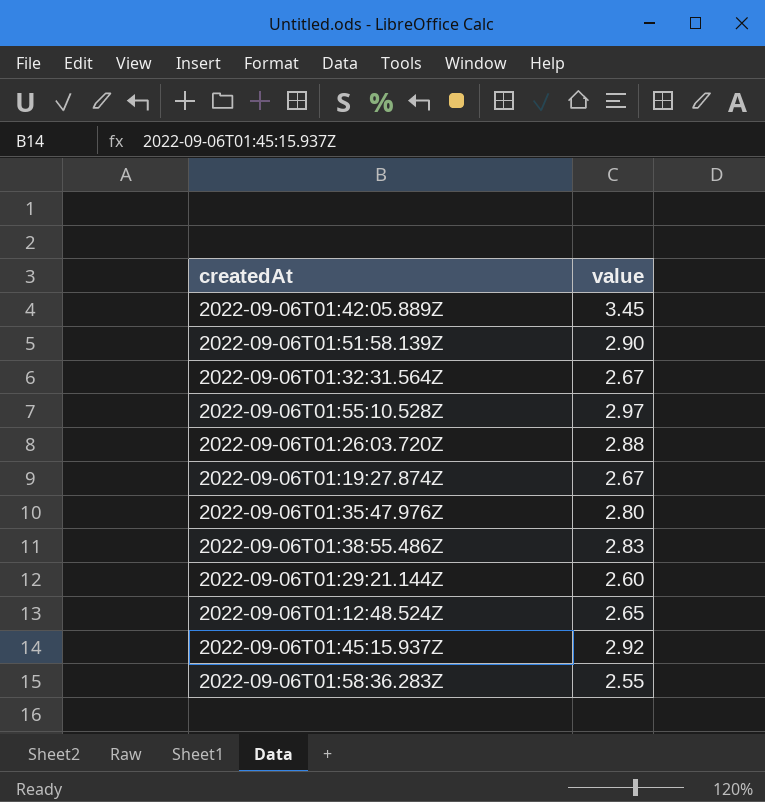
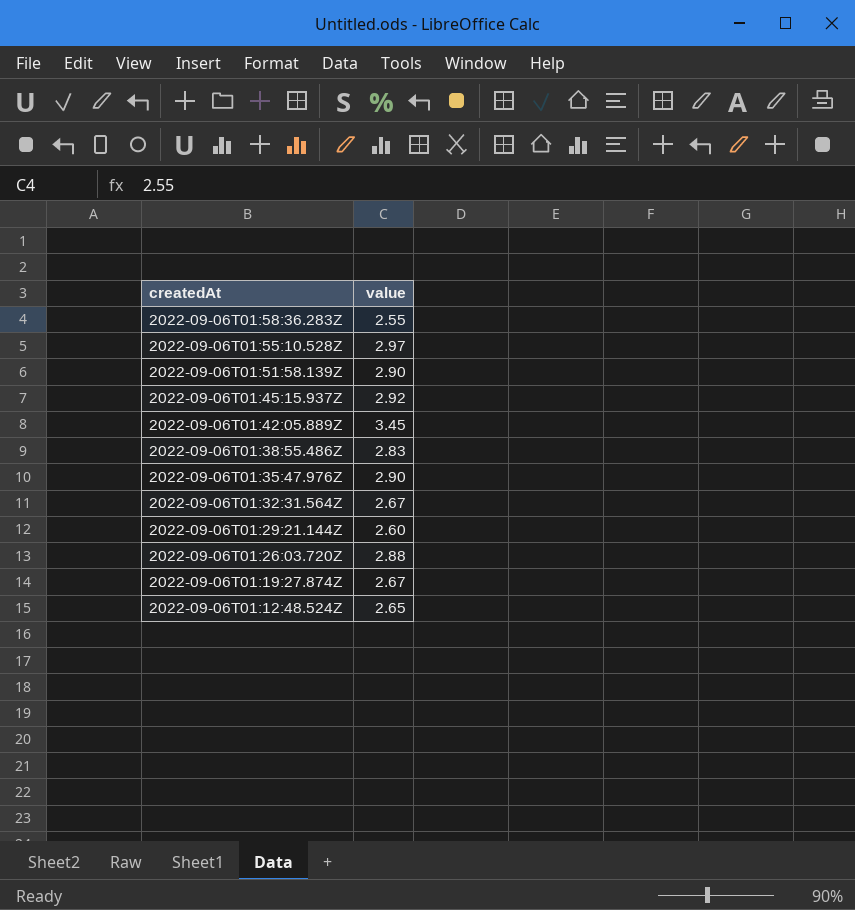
row order: none -> createdAt descending
2022-09-06T01:35:47.976Z | value: 2.80 -> 2.90

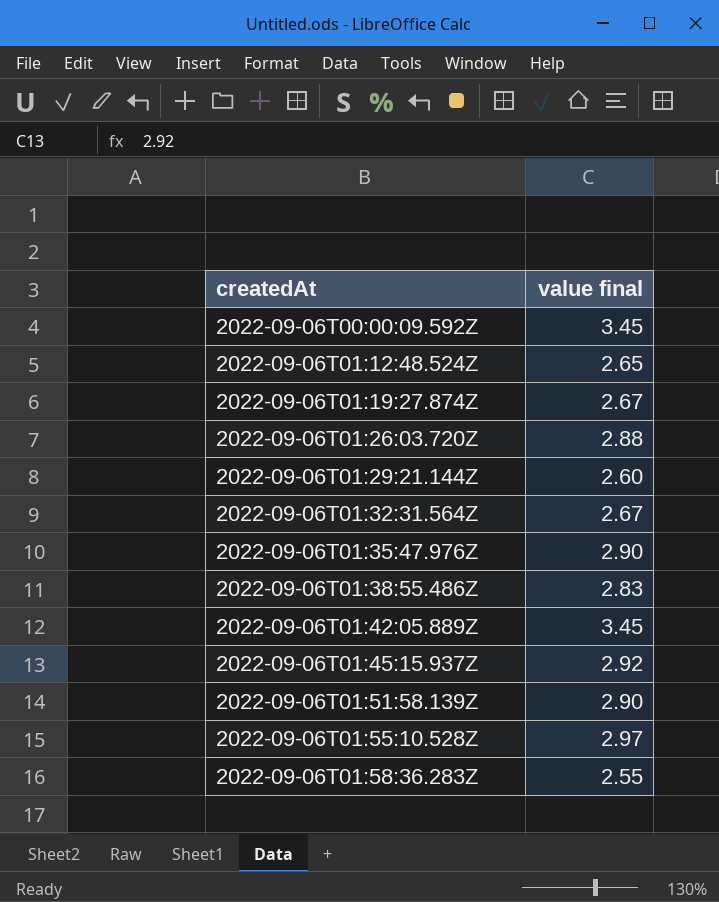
row order: createdAt descending -> createdAt ascending
column name: value -> value final
row 2022-09-06T00:00:09.592Z: none -> 3.45

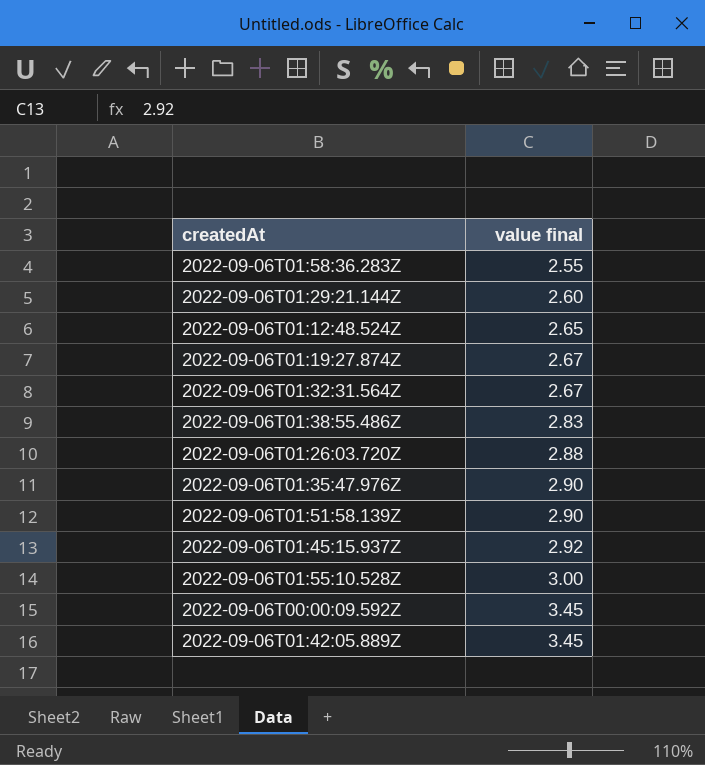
row order: createdAt ascending -> value final ascending
2022-09-06T01:55:10.528Z | value final: 2.97 -> 3.00

